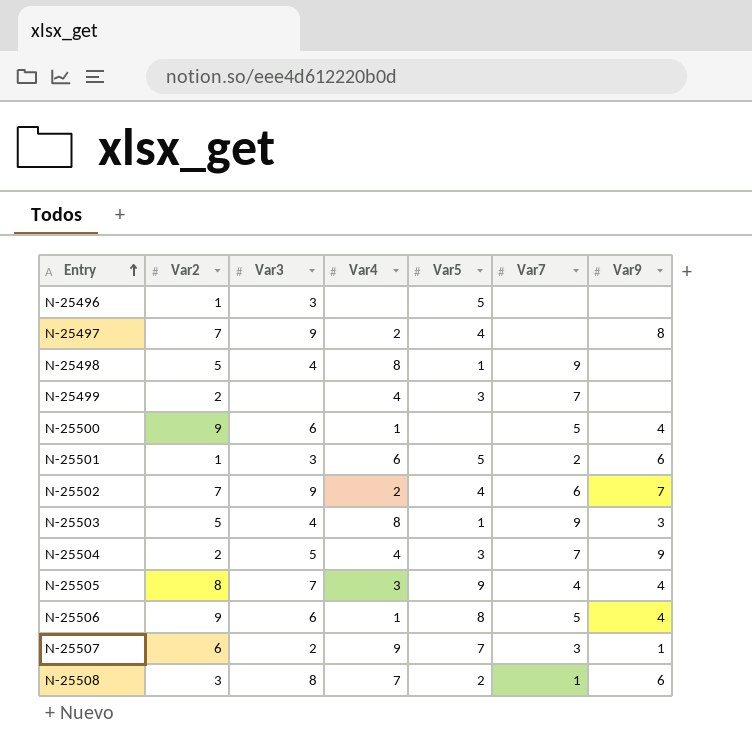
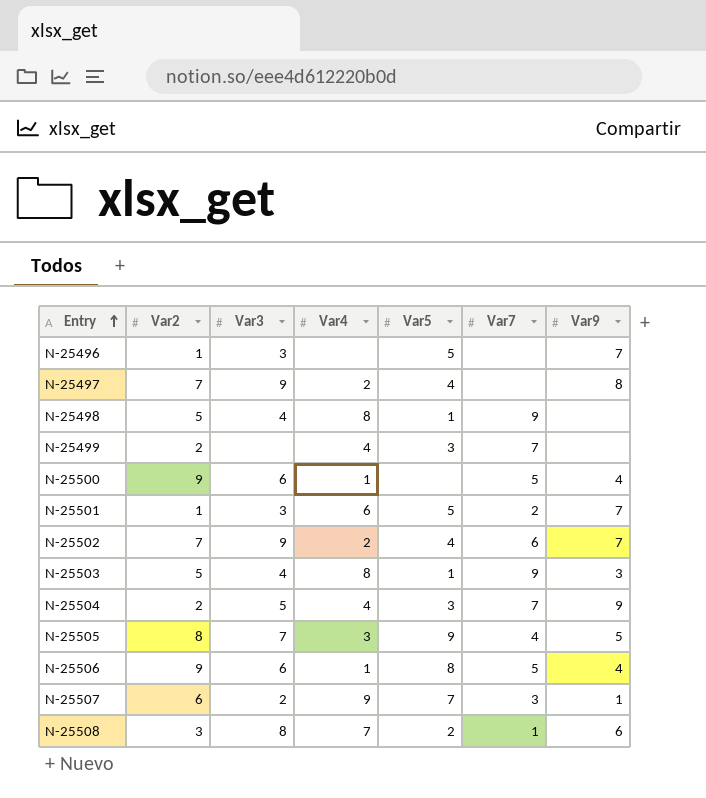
N-25496 | Var9: none -> 7
N-25501 | Var9: 6 -> 7
N-25505 | Var9: 4 -> 5

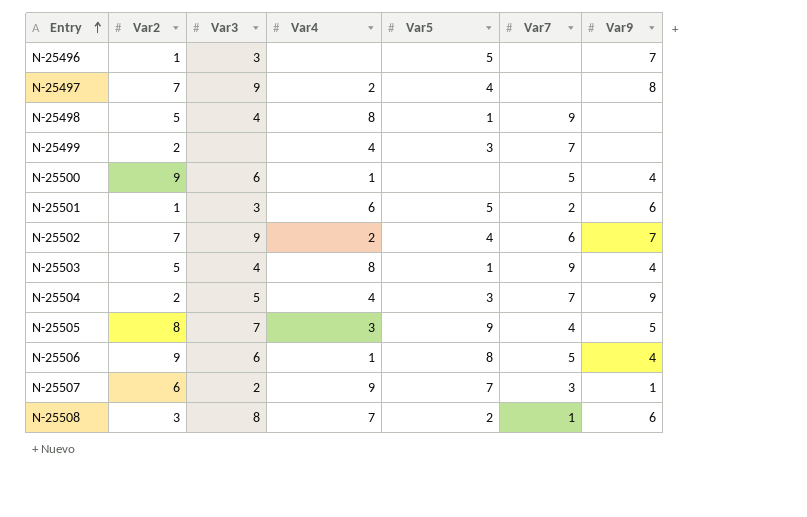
N-25501 | Var9: 7 -> 6
N-25503 | Var9: 3 -> 4

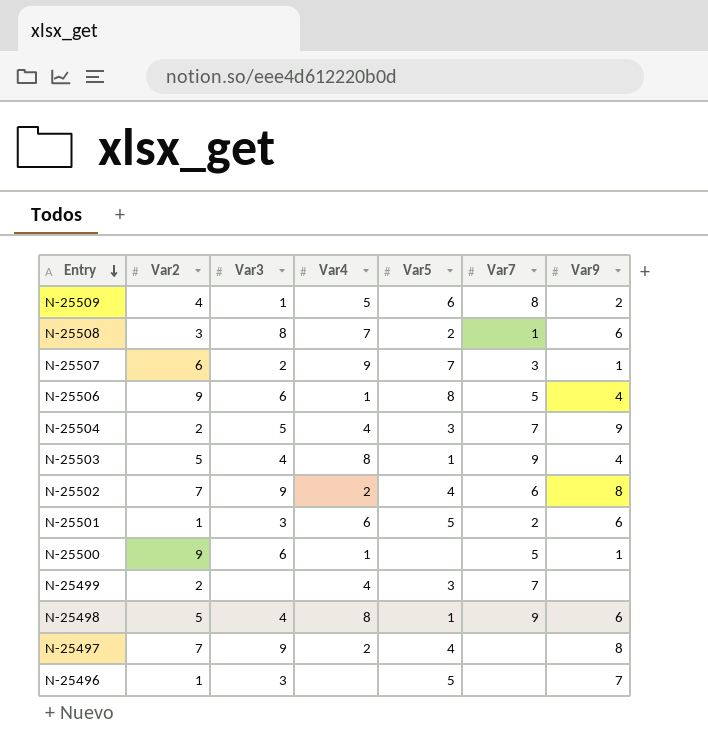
row order: Entry ascending -> Entry descending
row N-25505: 8 | 7 | 3 | 9 | 4 | 5 -> none
row N-25509: none -> 4 | 1 | 5 | 6 | 8 | 2
N-25502 | Var9: 7 -> 8
N-25500 | Var9: 4 -> 1
N-25498 | Var9: none -> 6

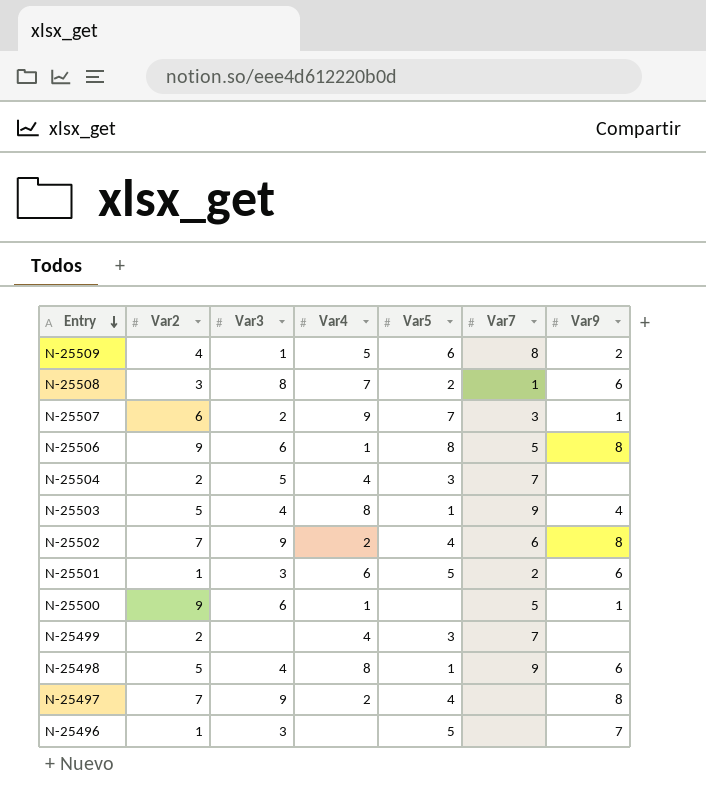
N-25506 | Var9: 4 -> 8
N-25504 | Var9: 9 -> none

